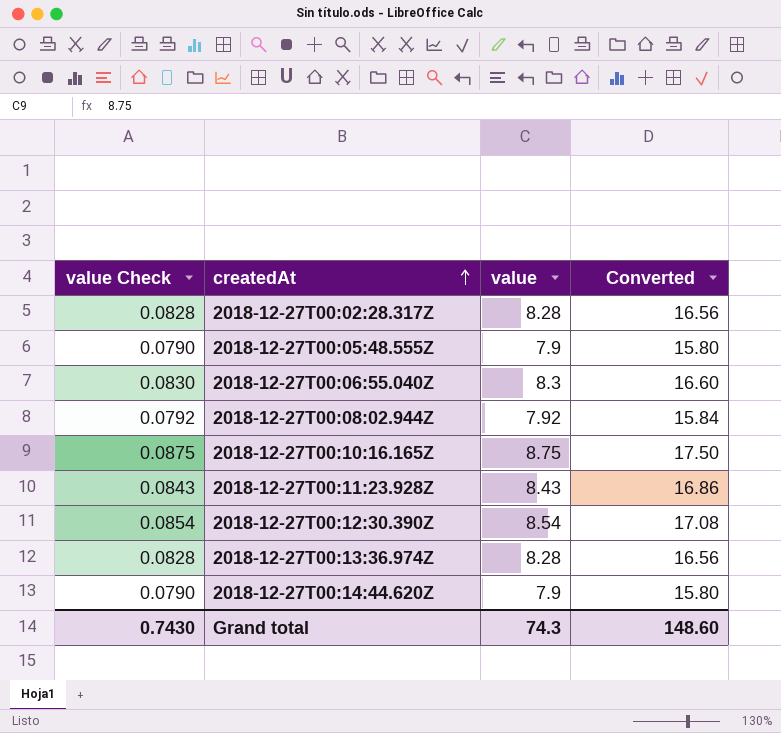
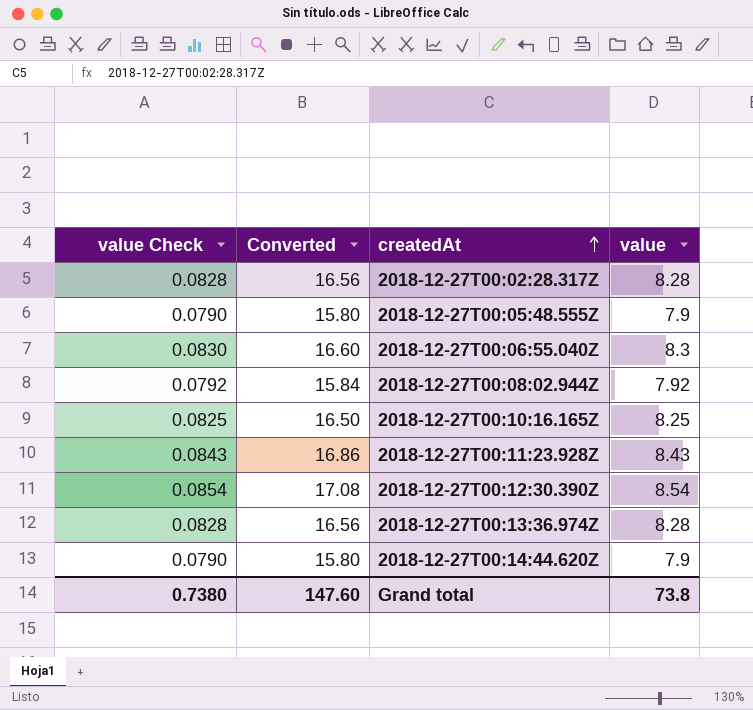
column Converted | position: 4 -> 2
2018-12-27T00:10:16.165Z | value Check: 0.0875 -> 0.0825
2018-12-27T00:10:16.165Z | Converted: 17.50 -> 16.50
2018-12-27T00:10:16.165Z | value: 8.75 -> 8.25
Grand total | value Check: 0.7430 -> 0.7380
Grand total | Converted: 148.60 -> 147.60
Grand total | value: 74.3 -> 73.8

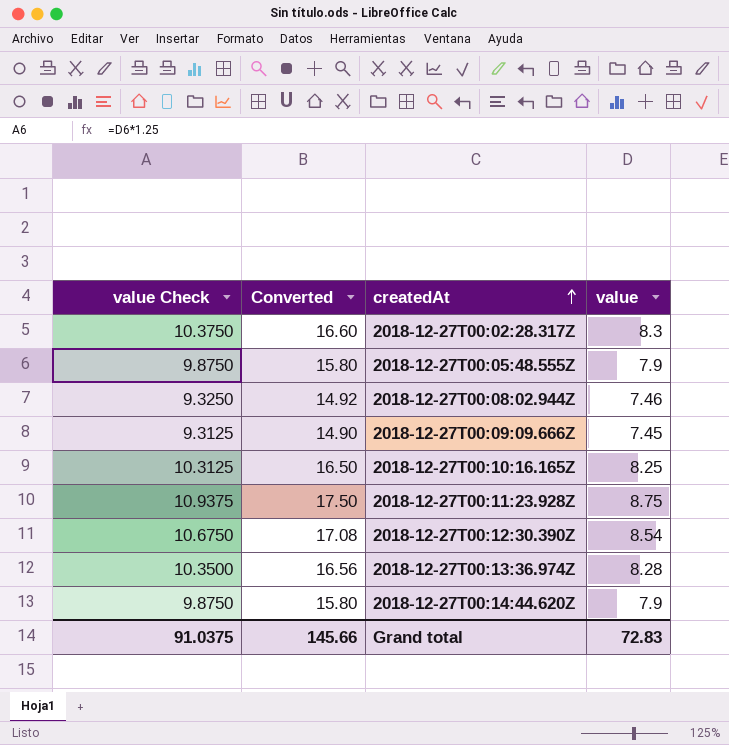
column value Check | formula: [value] * 0.01 -> [value] * 1.25
row 2018-12-27T00:06:55.040Z: 0.0830 | 16.60 | 8.3 -> none
2018-12-27T00:02:28.317Z | Converted: 16.56 -> 16.60
2018-12-27T00:02:28.317Z | value: 8.28 -> 8.3
2018-12-27T00:08:02.944Z | Converted: 15.84 -> 14.92
2018-12-27T00:08:02.944Z | value: 7.92 -> 7.46
row 2018-12-27T00:09:09.666Z: none -> 9.3125 | 14.90 | 7.45
2018-12-27T00:11:23.928Z | Converted: 16.86 -> 17.50
2018-12-27T00:11:23.928Z | value: 8.43 -> 8.75
Grand total | value Check: 0.7380 -> 91.0375
Grand total | Converted: 147.60 -> 145.66
Grand total | value: 73.8 -> 72.83

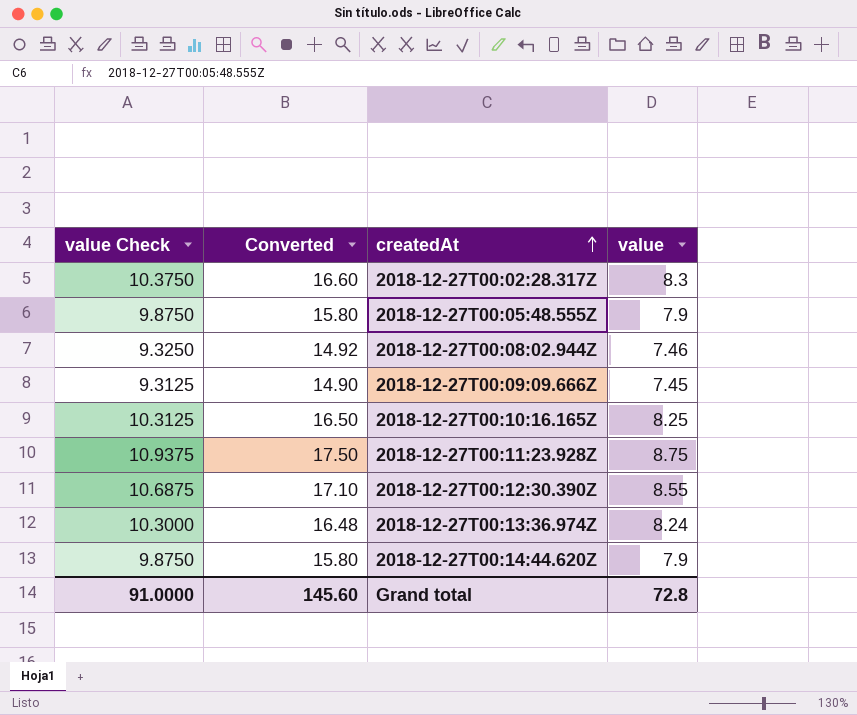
2018-12-27T00:12:30.390Z | value Check: 10.6750 -> 10.6875
2018-12-27T00:12:30.390Z | Converted: 17.08 -> 17.10
2018-12-27T00:12:30.390Z | value: 8.54 -> 8.55
2018-12-27T00:13:36.974Z | value Check: 10.3500 -> 10.3000
2018-12-27T00:13:36.974Z | Converted: 16.56 -> 16.48
2018-12-27T00:13:36.974Z | value: 8.28 -> 8.24
Grand total | value Check: 91.0375 -> 91.0000
Grand total | Converted: 145.66 -> 145.60
Grand total | value: 72.83 -> 72.8

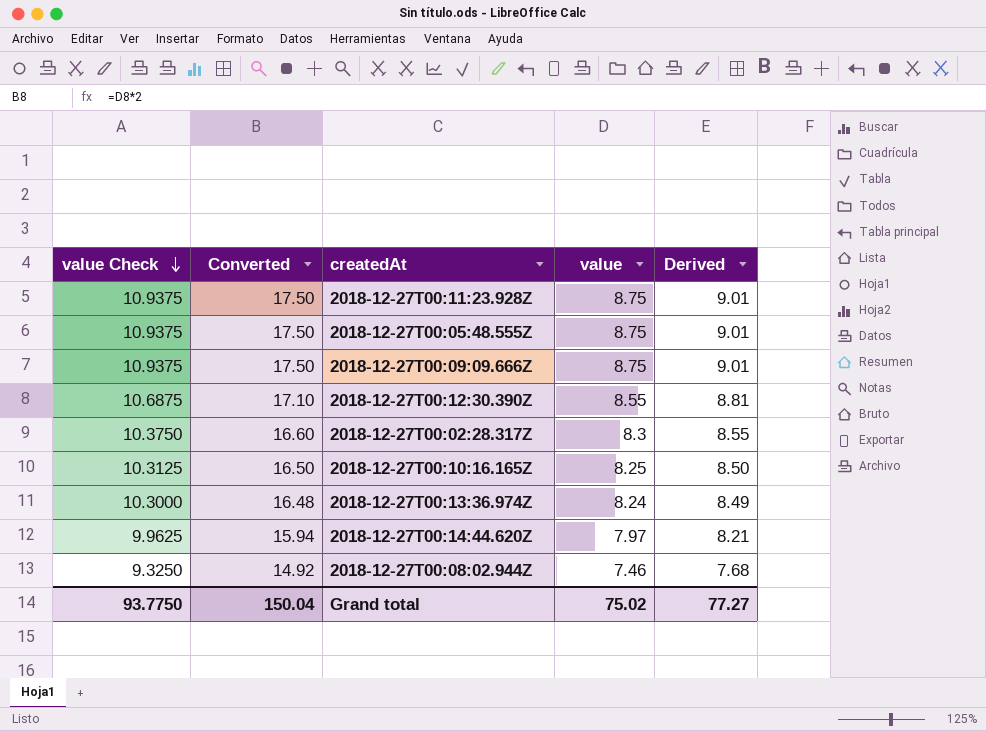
row order: createdAt ascending -> value Check descending
column Derived | formula: none -> [value] * 1.03
2018-12-27T00:05:48.555Z | value Check: 9.8750 -> 10.9375
2018-12-27T00:05:48.555Z | Converted: 15.80 -> 17.50
2018-12-27T00:05:48.555Z | value: 7.9 -> 8.75
2018-12-27T00:09:09.666Z | value Check: 9.3125 -> 10.9375
2018-12-27T00:09:09.666Z | Converted: 14.90 -> 17.50
2018-12-27T00:09:09.666Z | value: 7.45 -> 8.75
2018-12-27T00:14:44.620Z | value Check: 9.8750 -> 9.9625
2018-12-27T00:14:44.620Z | Converted: 15.80 -> 15.94
2018-12-27T00:14:44.620Z | value: 7.9 -> 7.97
Grand total | value Check: 91.0000 -> 93.7750
Grand total | Converted: 145.60 -> 150.04
Grand total | value: 72.8 -> 75.02

